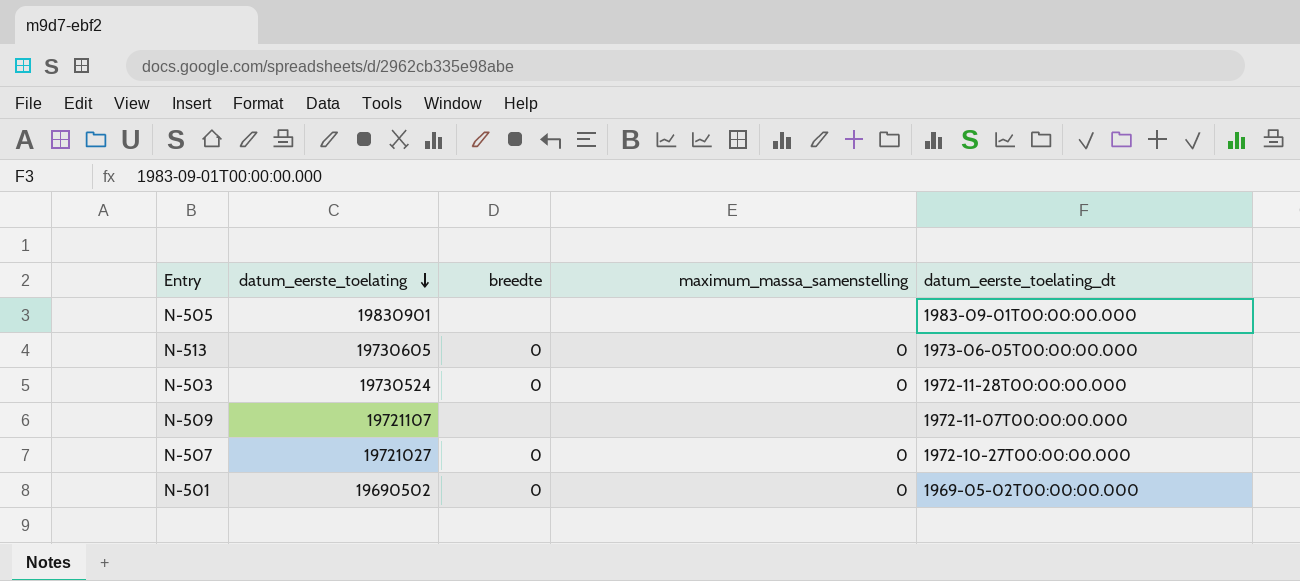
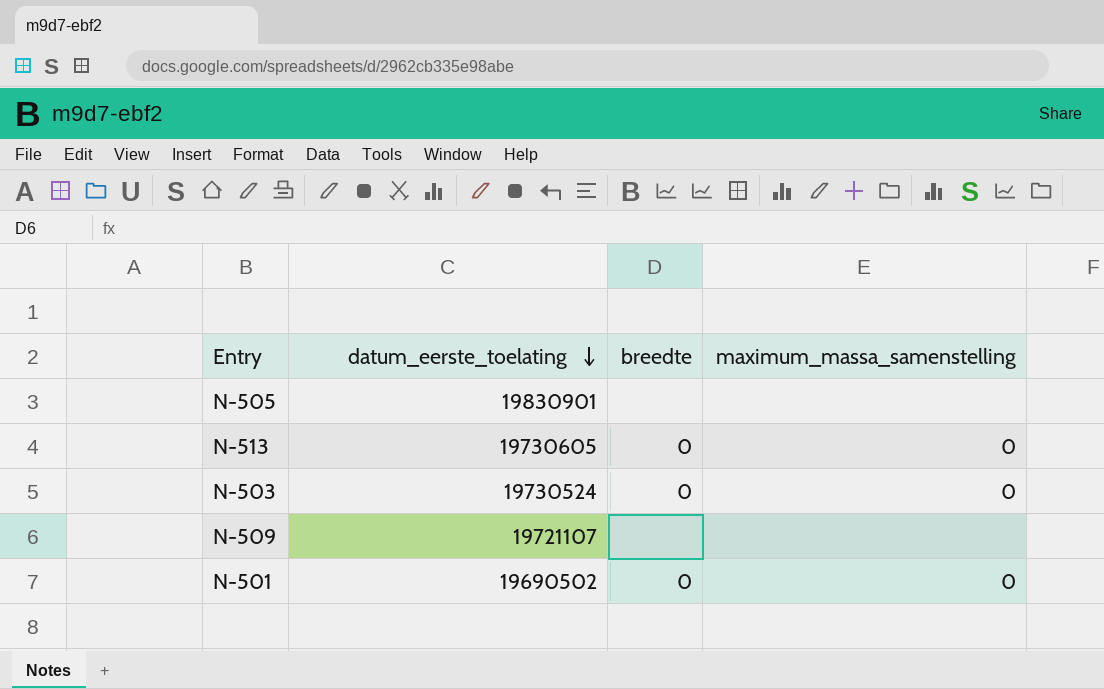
column datum_eerste_toelating_dt | position: 5 -> none
row N-507: 19721027 | 0 | 0 | 1972-10-27T00:00:00.000 -> none

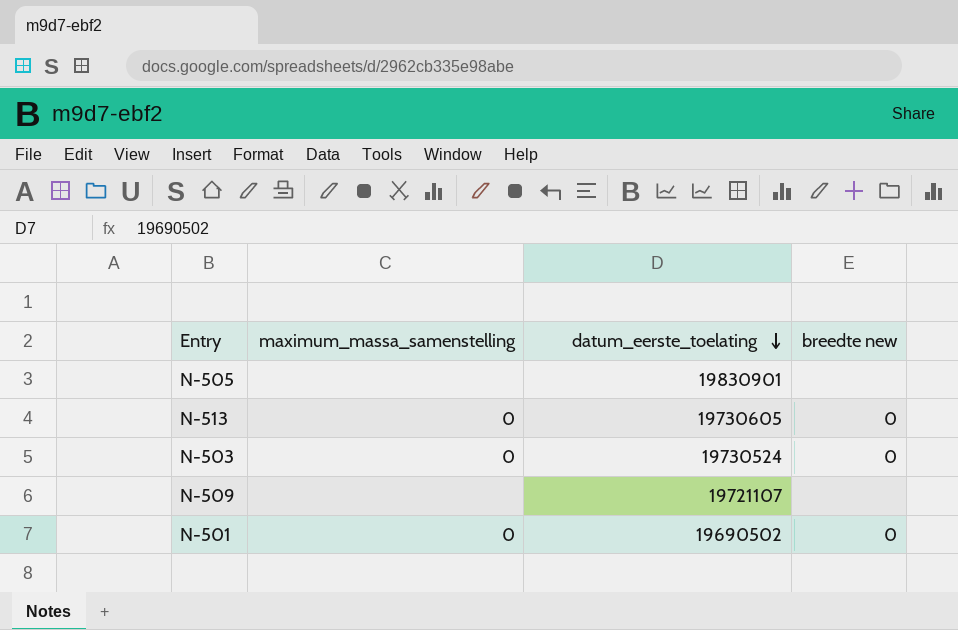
column maximum_massa_samenstelling | position: 4 -> 2
column name: breedte -> breedte new

